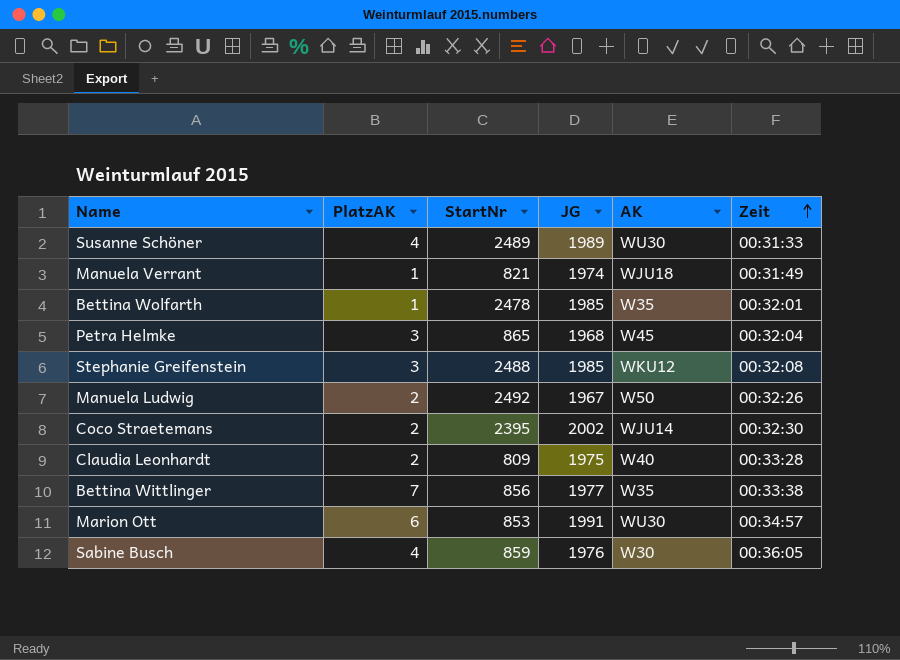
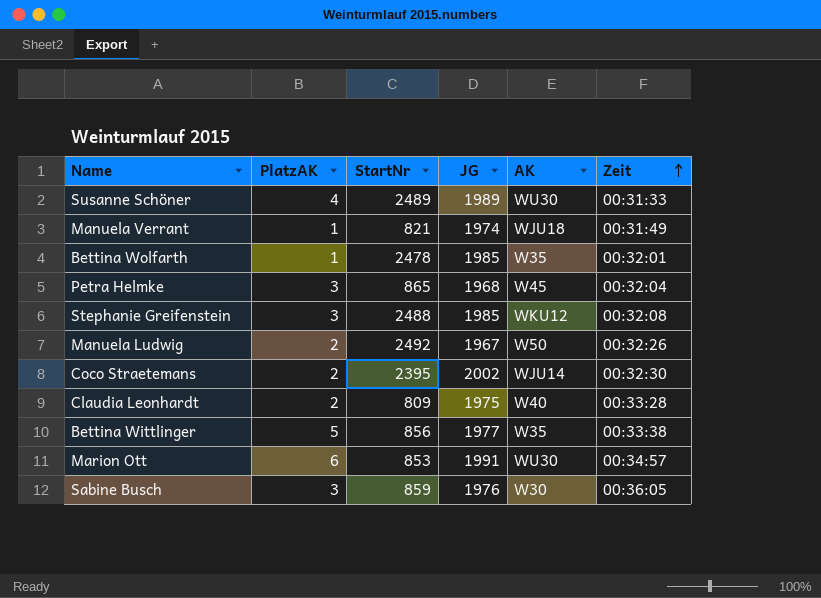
Bettina Wittlinger | PlatzAK: 7 -> 5
Sabine Busch | PlatzAK: 4 -> 3

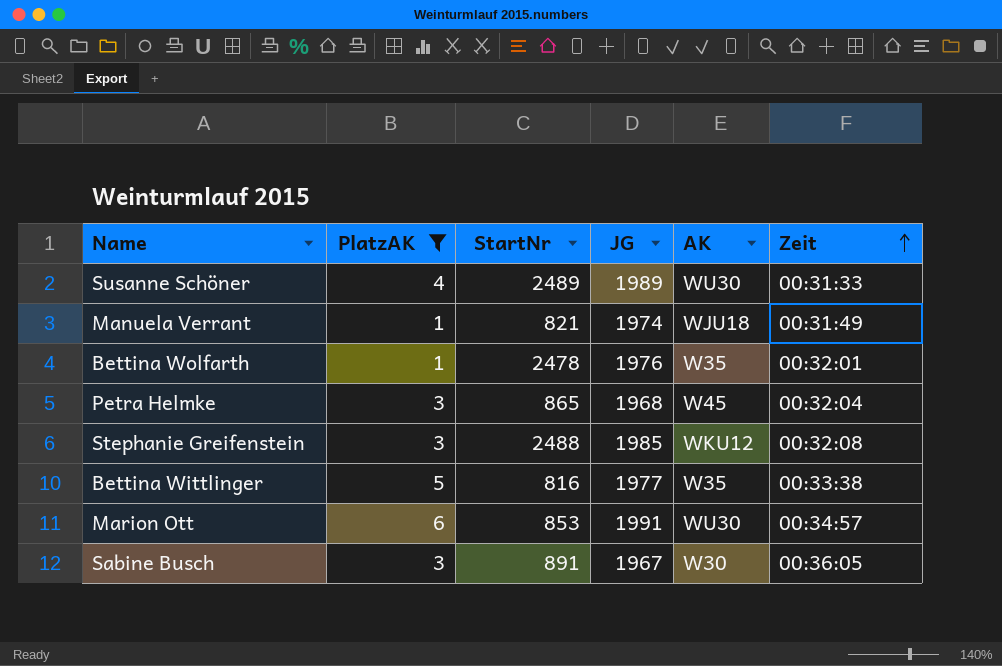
filter: none -> PlatzAK != 2
Bettina Wolfarth | JG: 1985 -> 1976
Bettina Wittlinger | StartNr: 856 -> 816
Sabine Busch | StartNr: 859 -> 891
Sabine Busch | JG: 1976 -> 1967

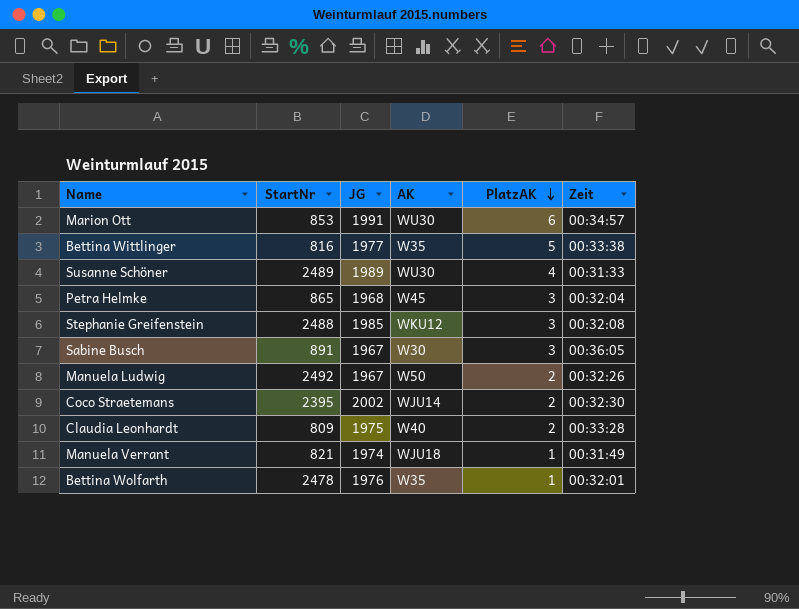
filter: PlatzAK != 2 -> none
row order: Zeit ascending -> PlatzAK descending
column PlatzAK | position: 2 -> 5

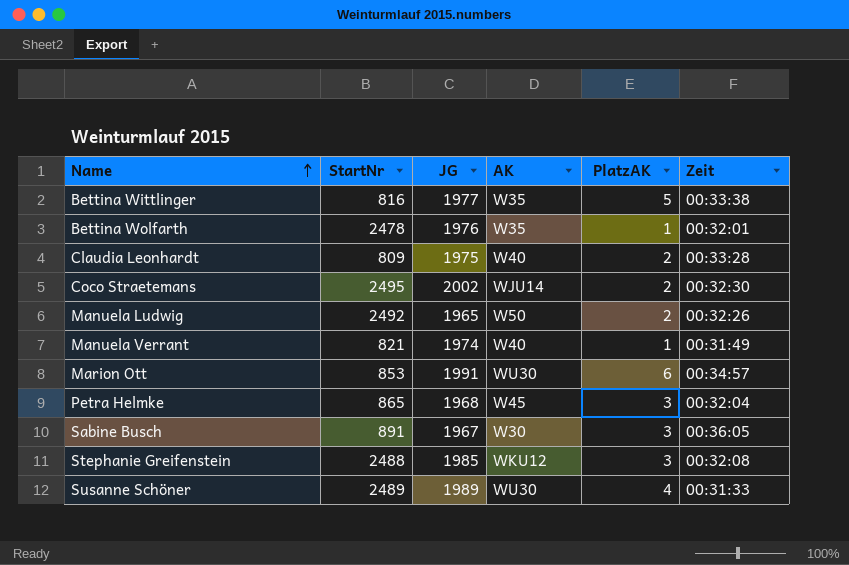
row order: PlatzAK descending -> Name ascending
Coco Straetemans | StartNr: 2395 -> 2495
Manuela Ludwig | JG: 1967 -> 1965
Manuela Verrant | AK: WJU18 -> W40

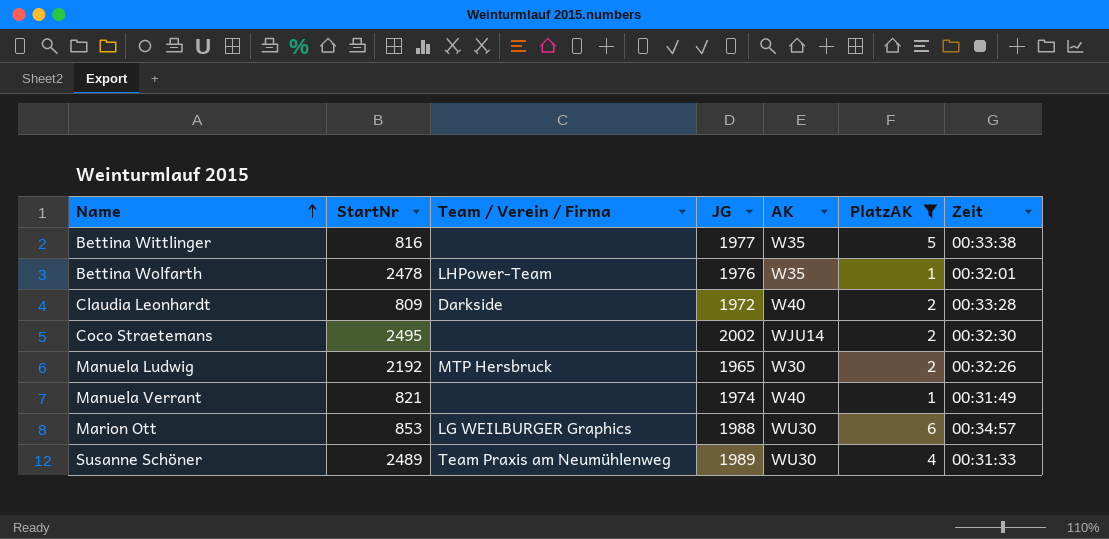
filter: none -> PlatzAK != 3
column Team / Verein / Firma | position: none -> 3
Claudia Leonhardt | JG: 1975 -> 1972
Manuela Ludwig | StartNr: 2492 -> 2192
Manuela Ludwig | AK: W50 -> W30
Marion Ott | JG: 1991 -> 1988

